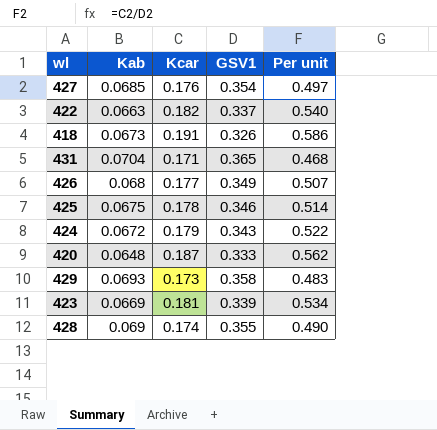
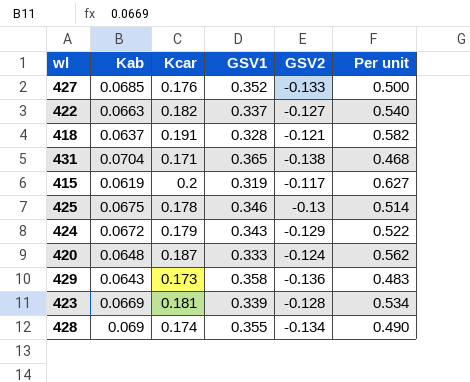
column GSV2 | position: none -> 5
row 426: 0.068 | 0.177 | 0.349 | 0.507 -> none
427 | GSV1: 0.354 -> 0.352
427 | Per unit: 0.497 -> 0.500
418 | Kab: 0.0673 -> 0.0637
418 | GSV1: 0.326 -> 0.328
418 | Per unit: 0.586 -> 0.582
row 415: none -> 0.0619 | 0.2 | 0.319 | -0.117 | 0.627
429 | Kab: 0.0693 -> 0.0643

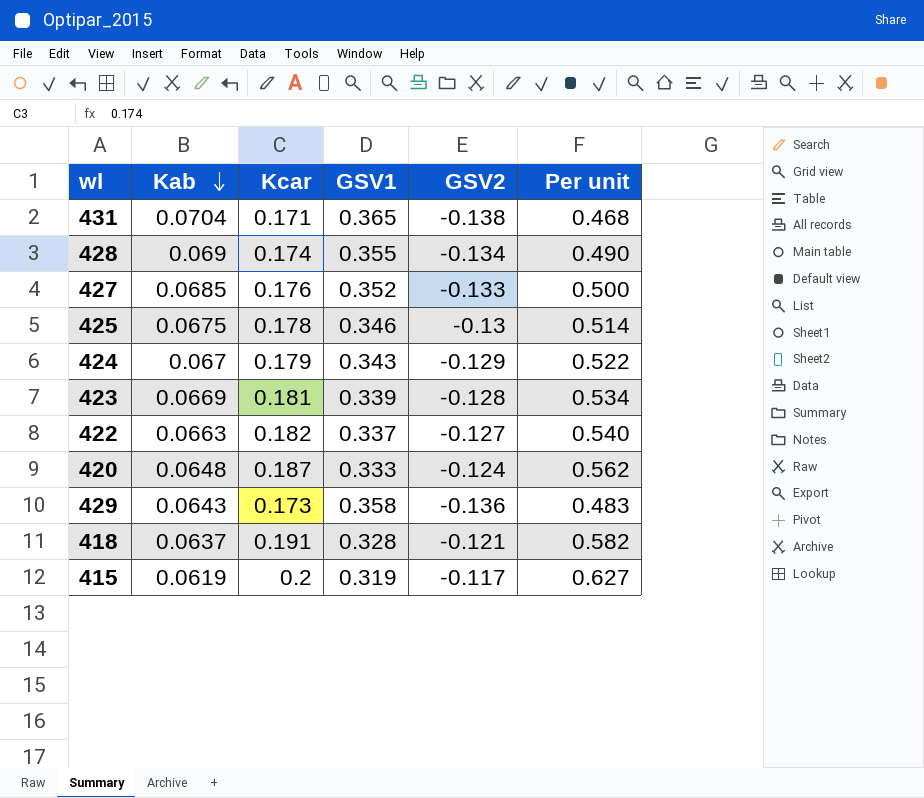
row order: none -> Kab descending
424 | Kab: 0.0672 -> 0.067

